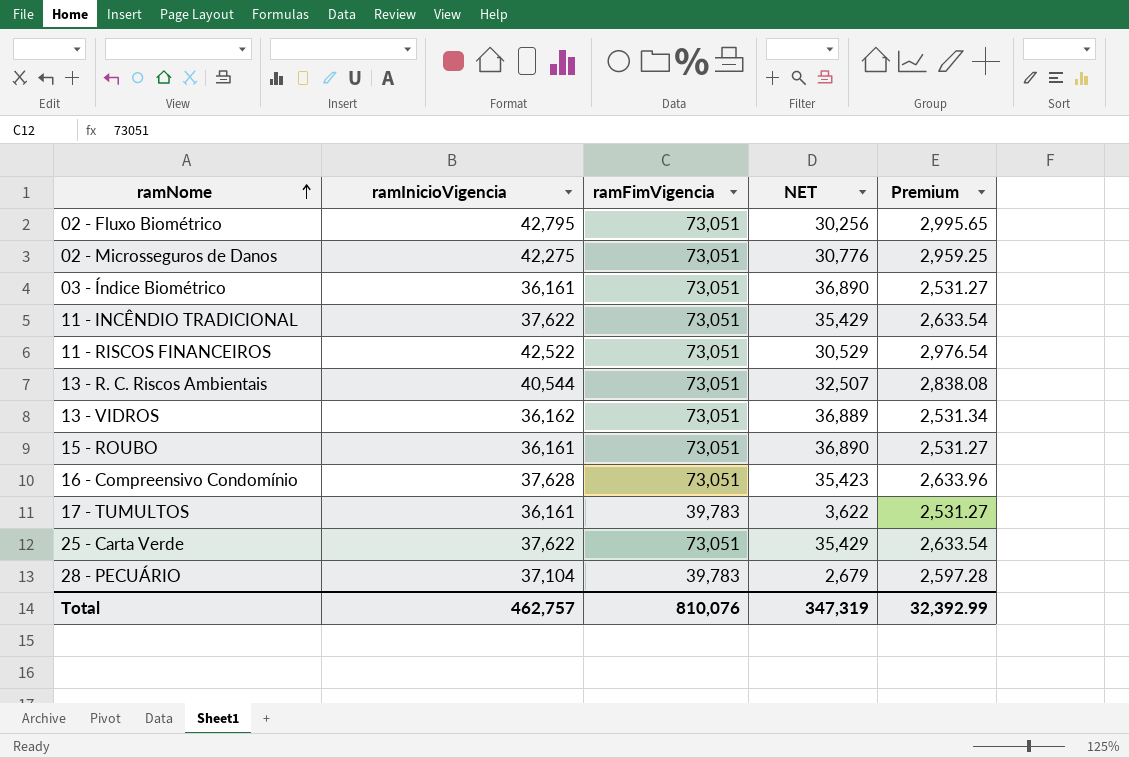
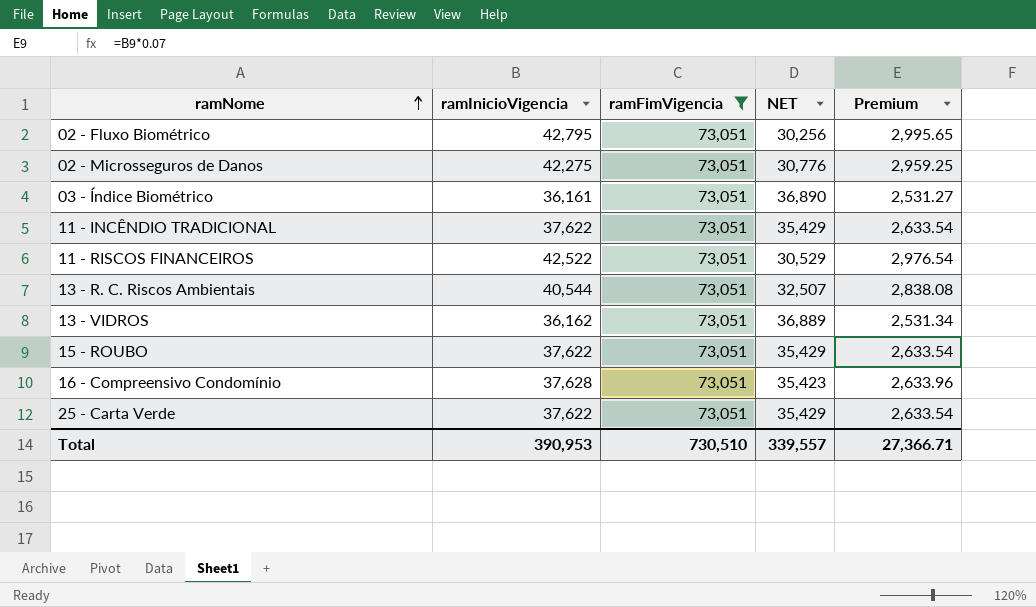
filter: none -> ramFimVigencia = 73,051
15 - ROUBO | ramInicioVigencia: 36,161 -> 37,622
15 - ROUBO | NET: 36,890 -> 35,429
15 - ROUBO | Premium: 2,531.27 -> 2,633.54
Total | ramInicioVigencia: 462,757 -> 390,953
Total | ramFimVigencia: 810,076 -> 730,510
Total | NET: 347,319 -> 339,557
Total | Premium: 32,392.99 -> 27,366.71

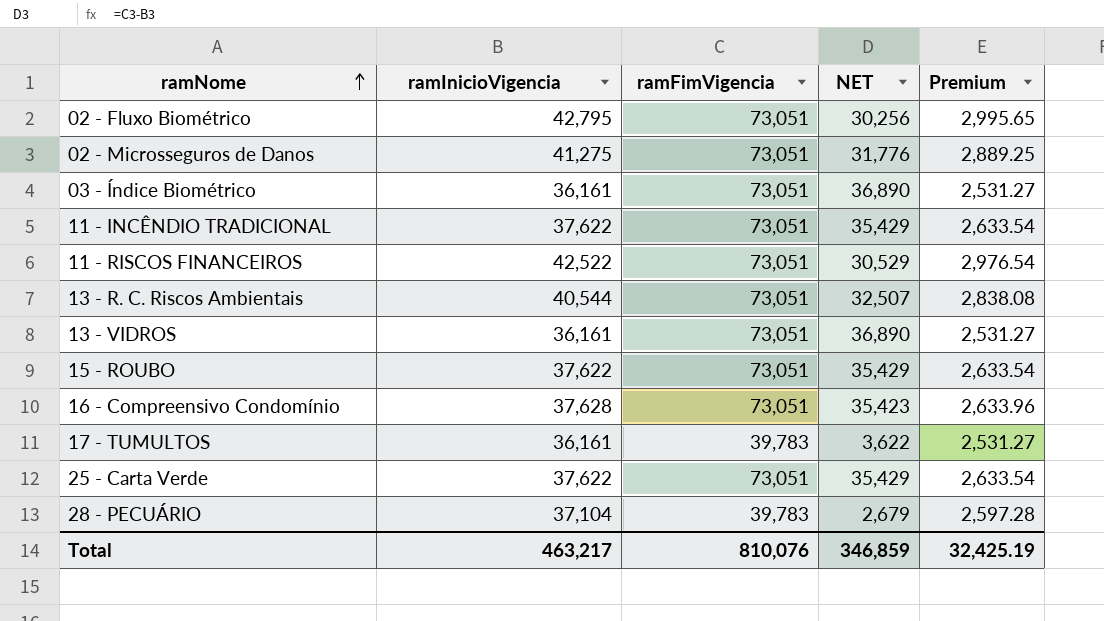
filter: ramFimVigencia = 73,051 -> none
02 - Microsseguros de Danos | ramInicioVigencia: 42,275 -> 41,275
02 - Microsseguros de Danos | NET: 30,776 -> 31,776
02 - Microsseguros de Danos | Premium: 2,959.25 -> 2,889.25
13 - VIDROS | ramInicioVigencia: 36,162 -> 36,161
13 - VIDROS | NET: 36,889 -> 36,890
13 - VIDROS | Premium: 2,531.34 -> 2,531.27
Total | ramInicioVigencia: 390,953 -> 463,217
Total | ramFimVigencia: 730,510 -> 810,076
Total | NET: 339,557 -> 346,859
Total | Premium: 27,366.71 -> 32,425.19

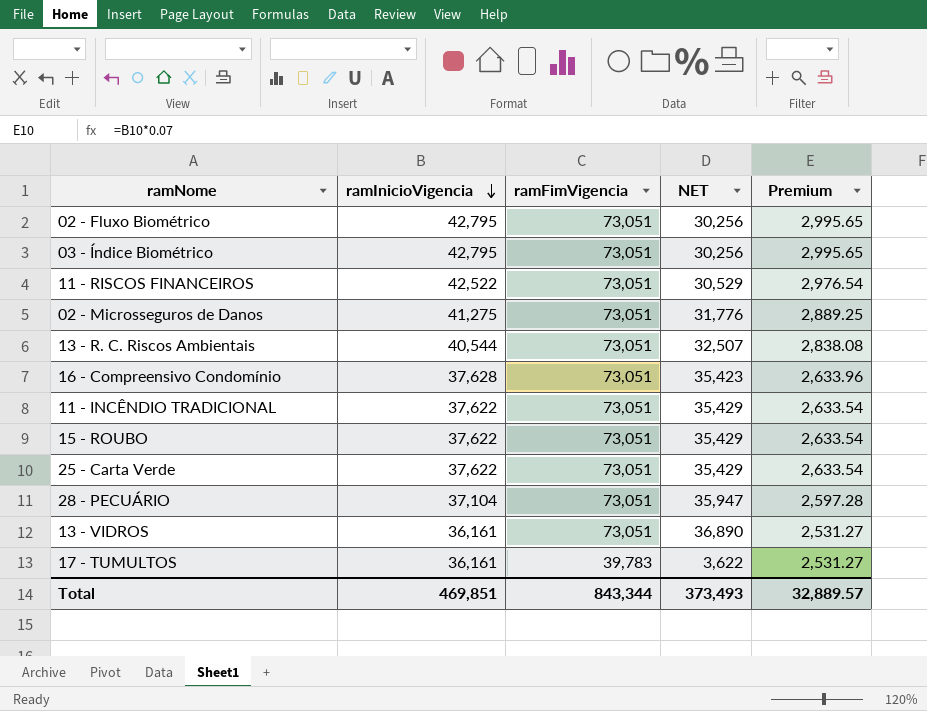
row order: ramNome ascending -> ramInicioVigencia descending
03 - Índice Biométrico | ramInicioVigencia: 36,161 -> 42,795
03 - Índice Biométrico | NET: 36,890 -> 30,256
03 - Índice Biométrico | Premium: 2,531.27 -> 2,995.65
28 - PECUÁRIO | ramFimVigencia: 39,783 -> 73,051
28 - PECUÁRIO | NET: 2,679 -> 35,947
Total | ramInicioVigencia: 463,217 -> 469,851
Total | ramFimVigencia: 810,076 -> 843,344
Total | NET: 346,859 -> 373,493
Total | Premium: 32,425.19 -> 32,889.57

